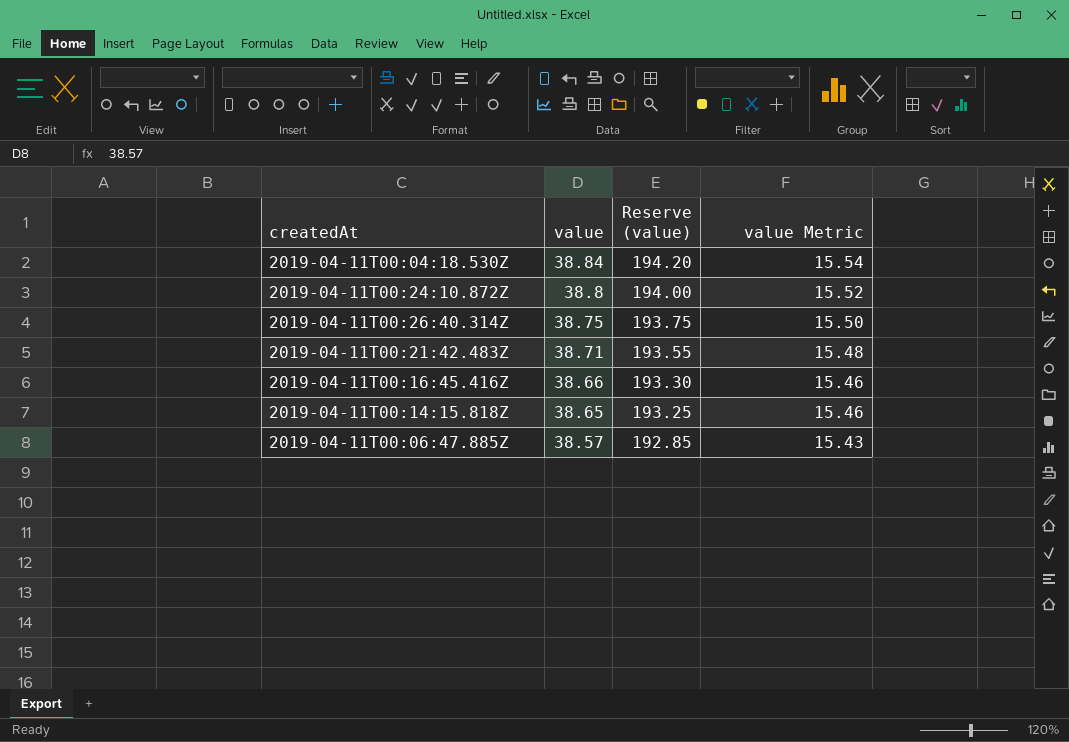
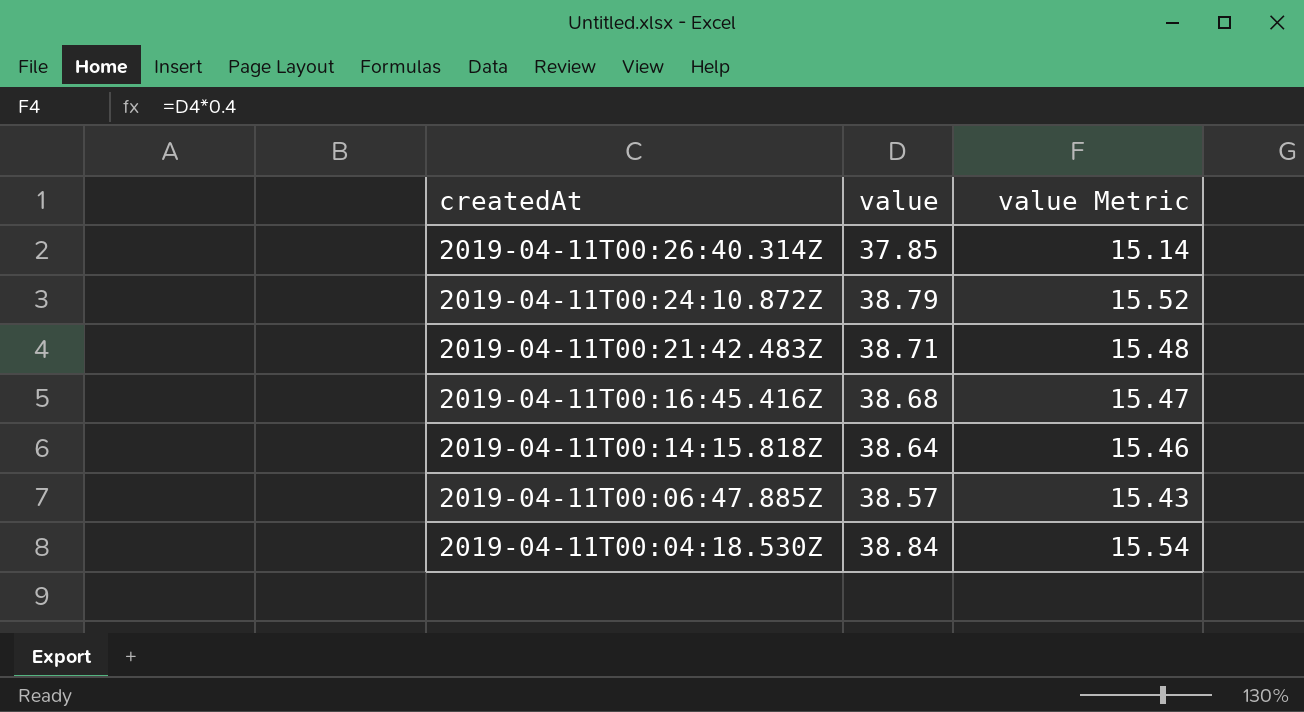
row order: value descending -> createdAt descending
column Reserve (value) | formula: [value] * 5 -> none
2019-04-11T00:26:40.314Z | value: 38.75 -> 37.85
2019-04-11T00:26:40.314Z | value Metric: 15.50 -> 15.14
2019-04-11T00:24:10.872Z | value: 38.8 -> 38.79
2019-04-11T00:16:45.416Z | value: 38.66 -> 38.68
2019-04-11T00:16:45.416Z | value Metric: 15.46 -> 15.47
2019-04-11T00:14:15.818Z | value: 38.65 -> 38.64

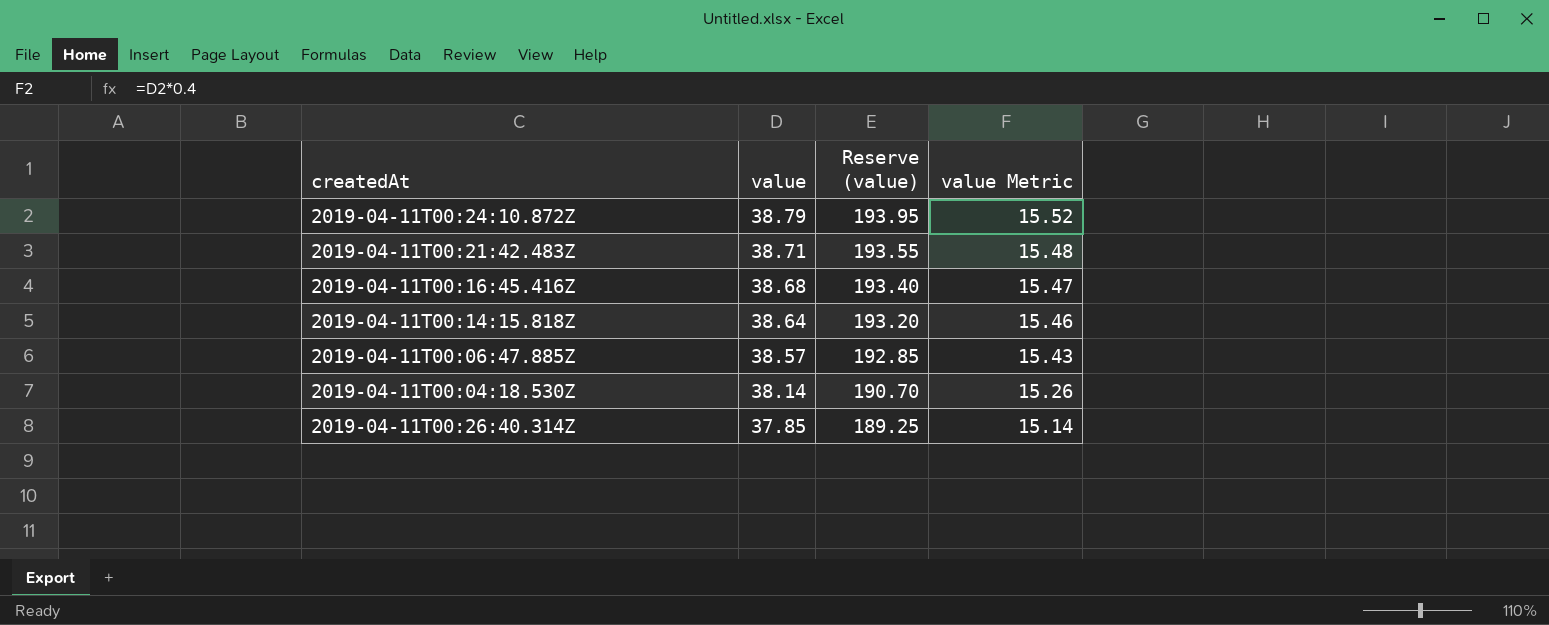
row order: createdAt descending -> value descending
column Reserve (value) | formula: none -> [value] * 5
2019-04-11T00:04:18.530Z | value: 38.84 -> 38.14
2019-04-11T00:04:18.530Z | value Metric: 15.54 -> 15.26

